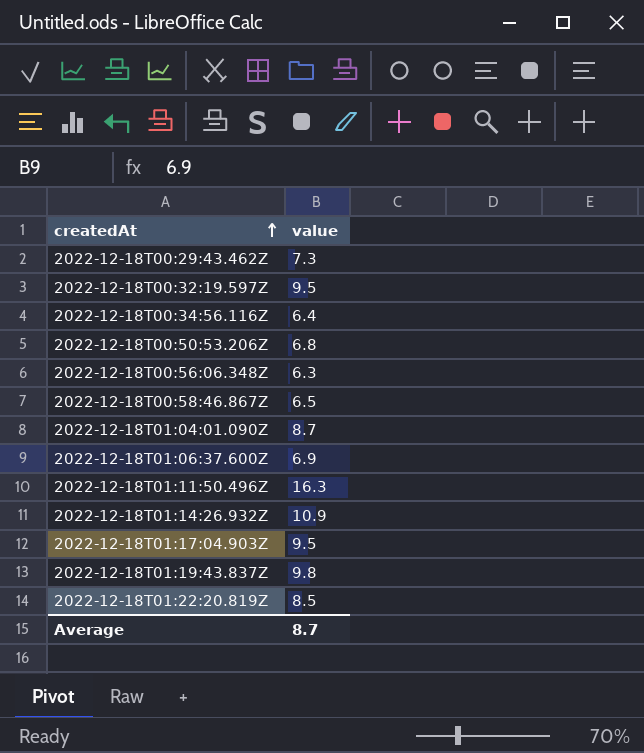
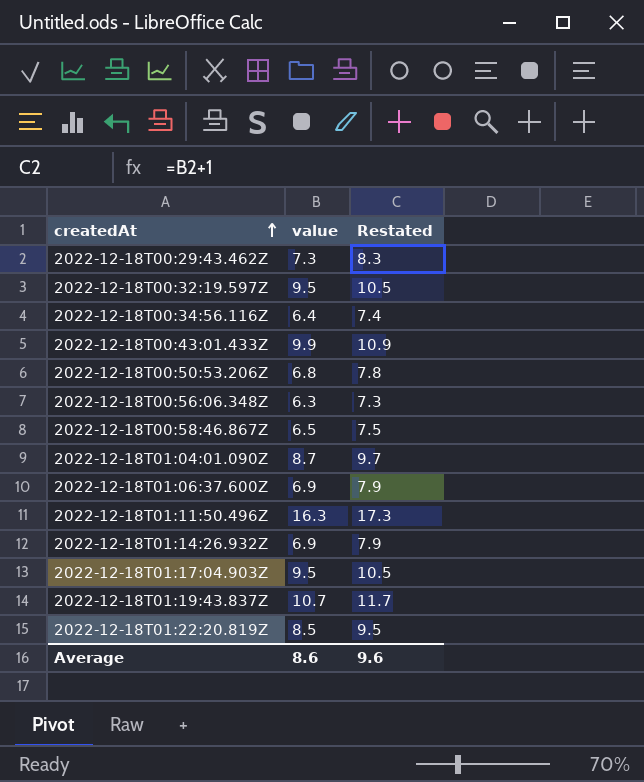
column Restated | formula: none -> [value] + 1
row 2022-12-18T00:43:01.433Z: none -> 9.9 | 10.9
2022-12-18T01:14:26.932Z | value: 10.9 -> 6.9
2022-12-18T01:19:43.837Z | value: 9.8 -> 10.7
Average | value: 8.7 -> 8.6

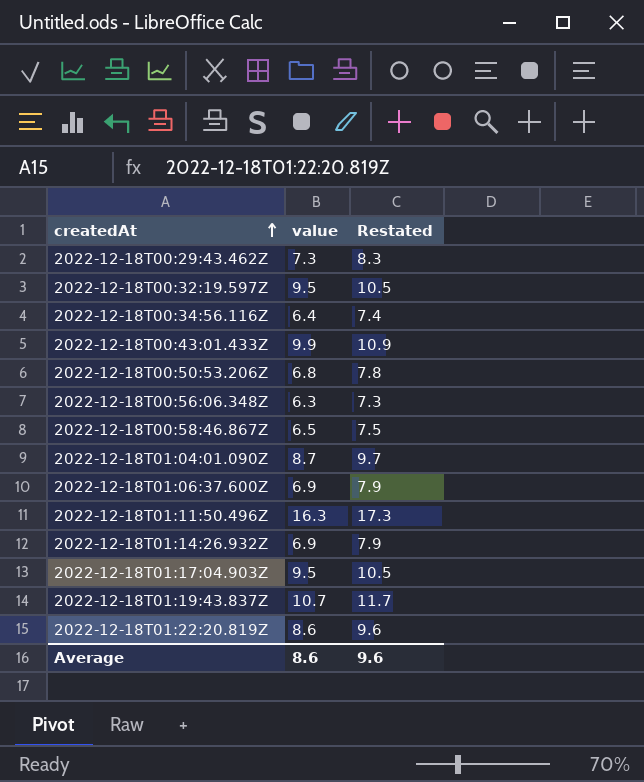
2022-12-18T01:22:20.819Z | value: 8.5 -> 8.6
2022-12-18T01:22:20.819Z | Restated: 9.5 -> 9.6

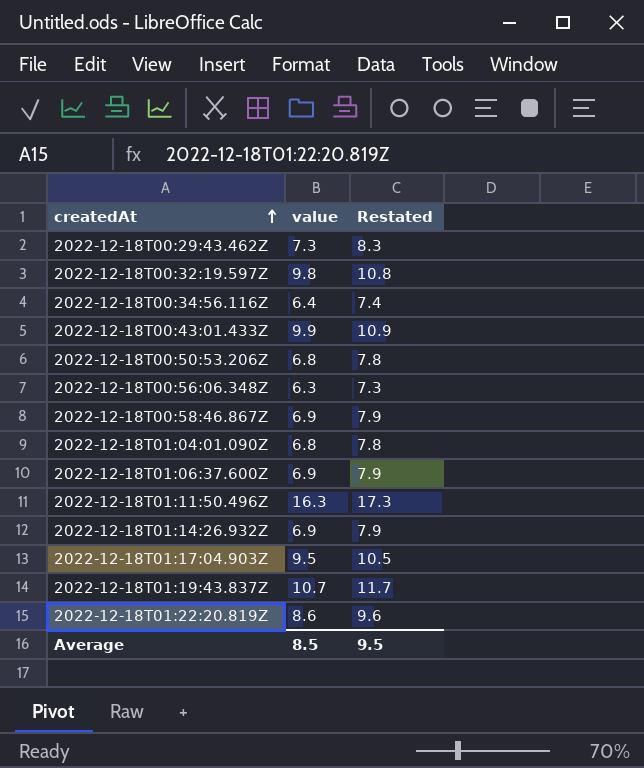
2022-12-18T00:32:19.597Z | value: 9.5 -> 9.8
2022-12-18T00:32:19.597Z | Restated: 10.5 -> 10.8
2022-12-18T00:58:46.867Z | value: 6.5 -> 6.9
2022-12-18T00:58:46.867Z | Restated: 7.5 -> 7.9
2022-12-18T01:04:01.090Z | value: 8.7 -> 6.8
2022-12-18T01:04:01.090Z | Restated: 9.7 -> 7.8
Average | value: 8.6 -> 8.5
Average | Restated: 9.6 -> 9.5

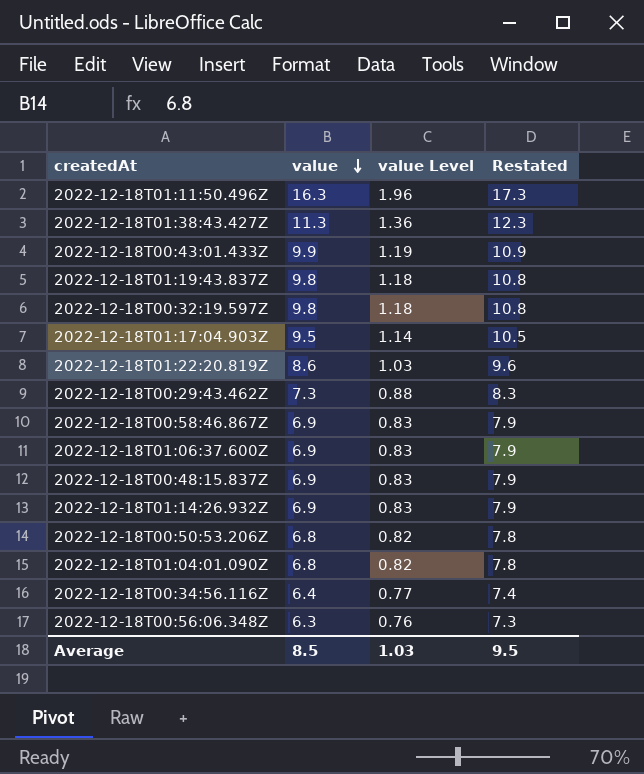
row order: createdAt ascending -> value descending
column value Level | formula: none -> [value] * 0.12
row 2022-12-18T01:38:43.427Z: none -> 11.3 | 1.36 | 12.3
2022-12-18T01:19:43.837Z | value: 10.7 -> 9.8
2022-12-18T01:19:43.837Z | Restated: 11.7 -> 10.8
row 2022-12-18T00:48:15.837Z: none -> 6.9 | 0.83 | 7.9

